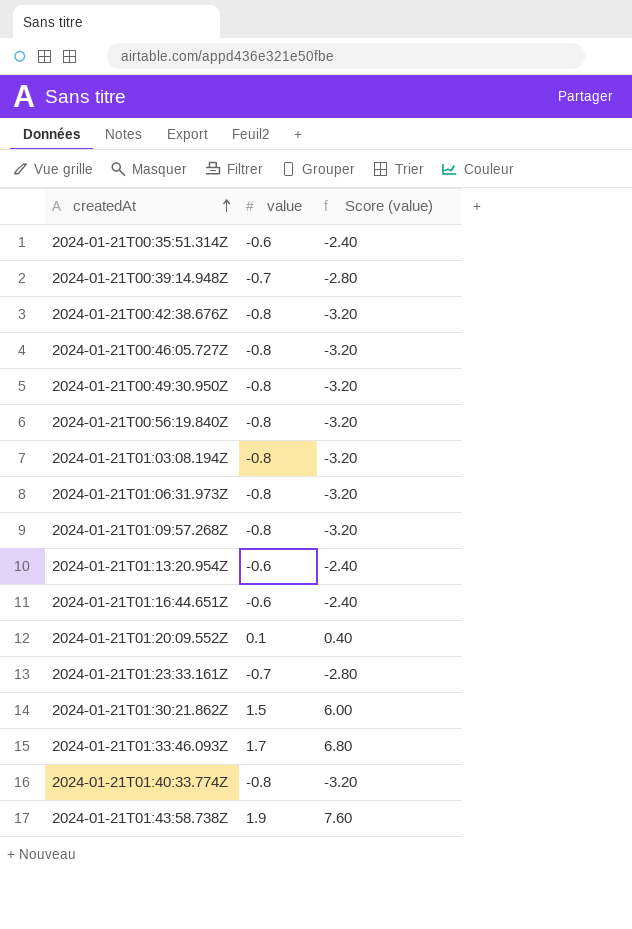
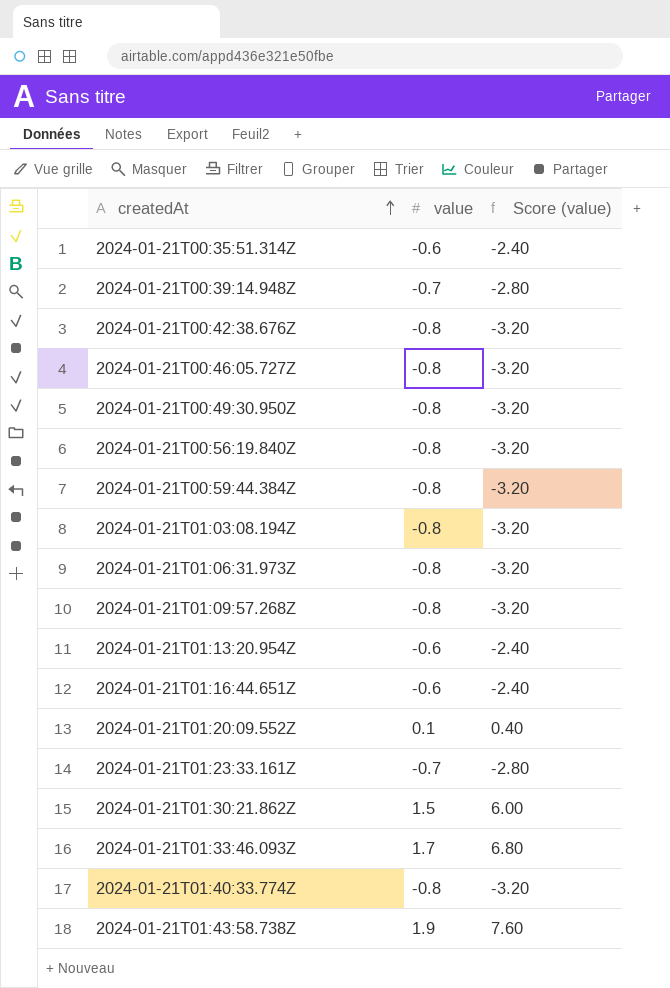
row 2024-01-21T00:59:44.384Z: none -> -0.8 | -3.20

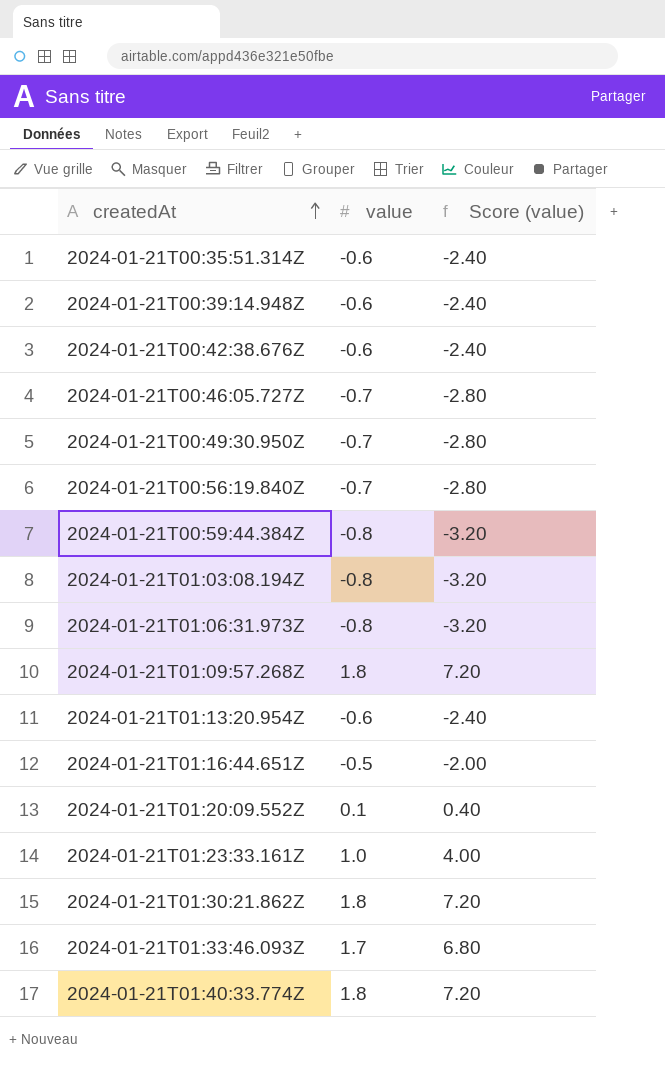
row 2024-01-21T01:43:58.738Z: 1.9 | 7.60 -> none
2024-01-21T00:39:14.948Z | value: -0.7 -> -0.6
2024-01-21T00:39:14.948Z | Score (value): -2.80 -> -2.40
2024-01-21T00:42:38.676Z | value: -0.8 -> -0.6
2024-01-21T00:42:38.676Z | Score (value): -3.20 -> -2.40
2024-01-21T00:46:05.727Z | value: -0.8 -> -0.7
2024-01-21T00:46:05.727Z | Score (value): -3.20 -> -2.80
2024-01-21T00:49:30.950Z | value: -0.8 -> -0.7
2024-01-21T00:49:30.950Z | Score (value): -3.20 -> -2.80
2024-01-21T00:56:19.840Z | value: -0.8 -> -0.7
2024-01-21T00:56:19.840Z | Score (value): -3.20 -> -2.80
2024-01-21T01:09:57.268Z | value: -0.8 -> 1.8
2024-01-21T01:09:57.268Z | Score (value): -3.20 -> 7.20
2024-01-21T01:16:44.651Z | value: -0.6 -> -0.5
2024-01-21T01:16:44.651Z | Score (value): -2.40 -> -2.00
2024-01-21T01:23:33.161Z | value: -0.7 -> 1.0
2024-01-21T01:23:33.161Z | Score (value): -2.80 -> 4.00
2024-01-21T01:30:21.862Z | value: 1.5 -> 1.8
2024-01-21T01:30:21.862Z | Score (value): 6.00 -> 7.20
2024-01-21T01:40:33.774Z | value: -0.8 -> 1.8
2024-01-21T01:40:33.774Z | Score (value): -3.20 -> 7.20

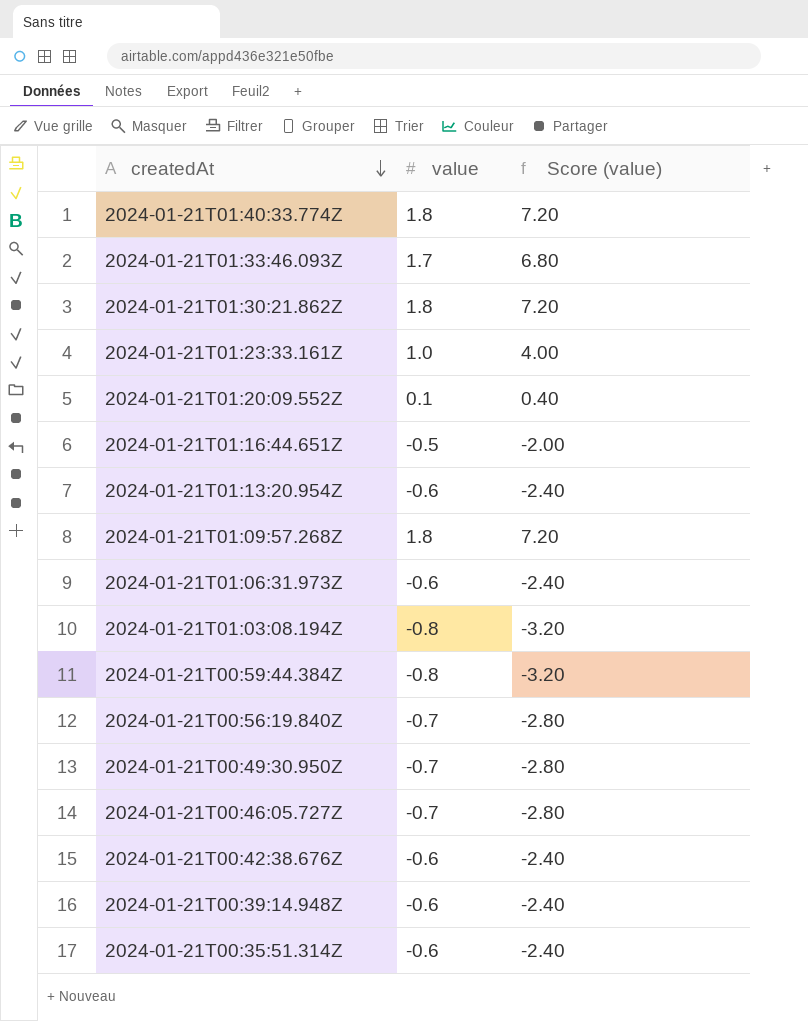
row order: createdAt ascending -> createdAt descending
2024-01-21T01:06:31.973Z | value: -0.8 -> -0.6
2024-01-21T01:06:31.973Z | Score (value): -3.20 -> -2.40

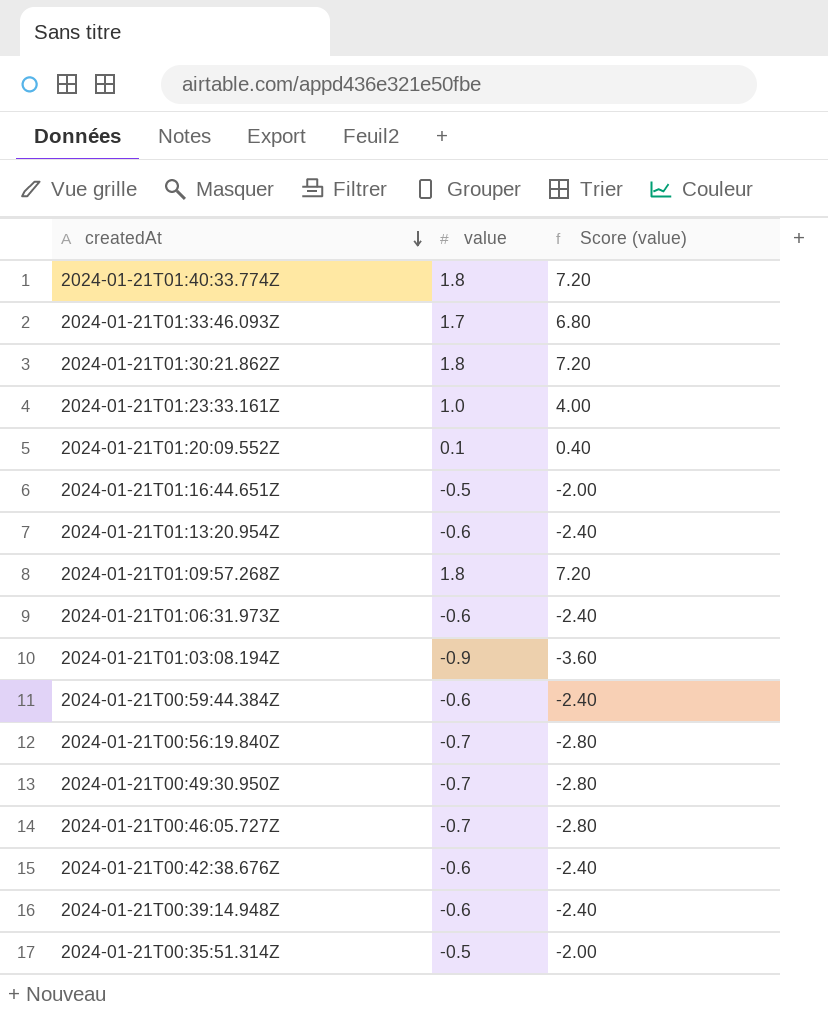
2024-01-21T01:03:08.194Z | value: -0.8 -> -0.9
2024-01-21T01:03:08.194Z | Score (value): -3.20 -> -3.60
2024-01-21T00:59:44.384Z | value: -0.8 -> -0.6
2024-01-21T00:59:44.384Z | Score (value): -3.20 -> -2.40
2024-01-21T00:35:51.314Z | value: -0.6 -> -0.5
2024-01-21T00:35:51.314Z | Score (value): -2.40 -> -2.00

